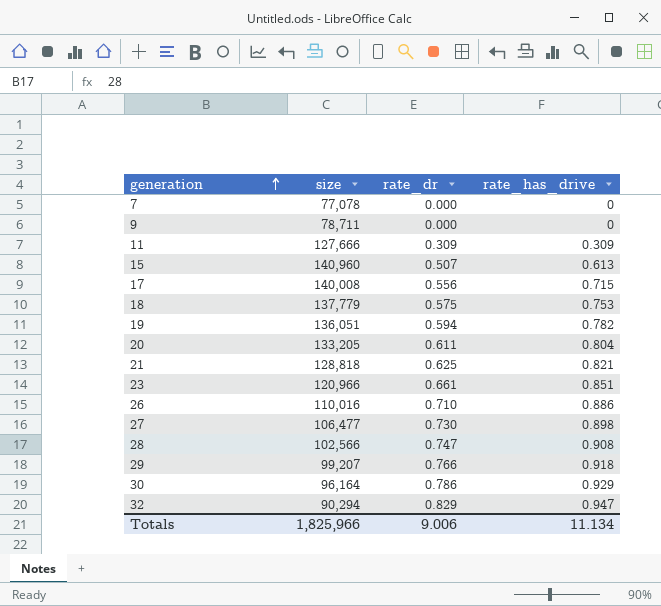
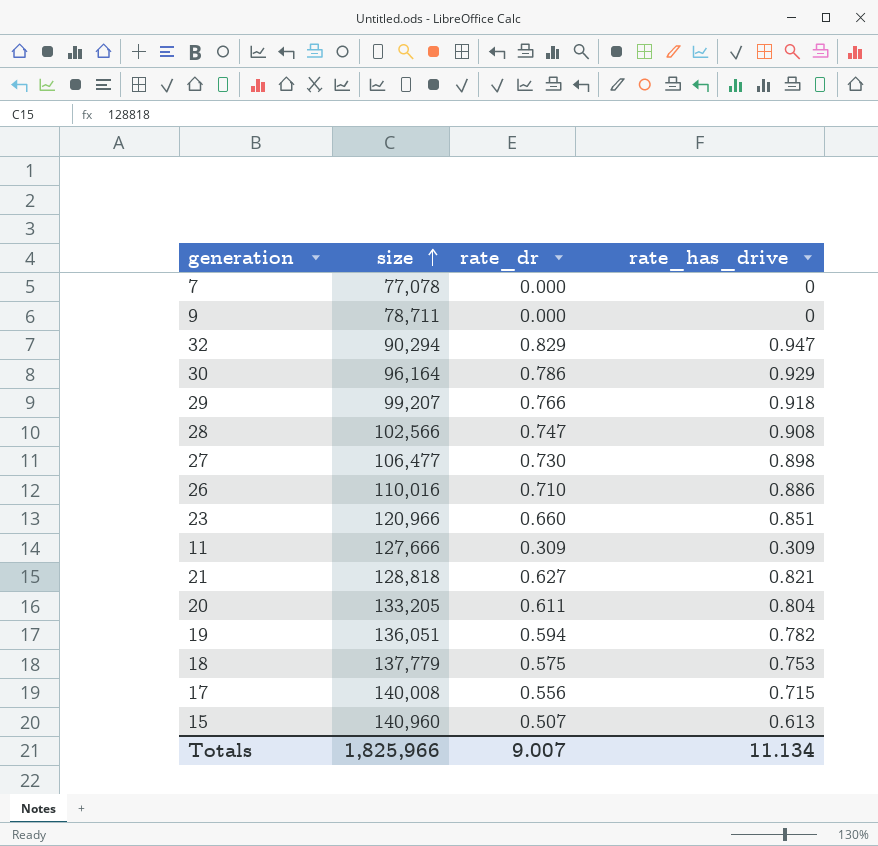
row order: generation ascending -> size ascending
23 | rate_dr: 0.661 -> 0.660
21 | rate_dr: 0.625 -> 0.627
Totals | rate_dr: 9.006 -> 9.007

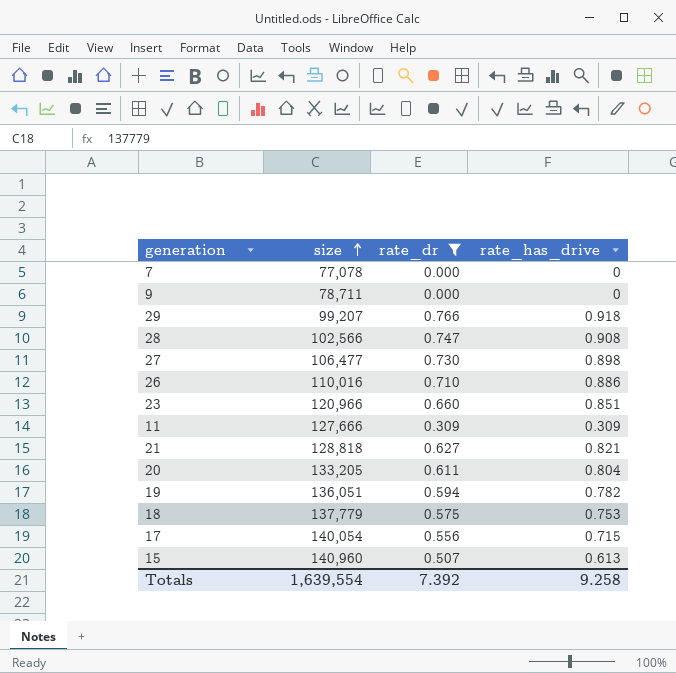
filter: none -> rate_dr <= 0.766
17 | size: 140,008 -> 140,054
Totals | size: 1,825,966 -> 1,639,554
Totals | rate_dr: 9.007 -> 7.392
Totals | rate_has_drive: 11.134 -> 9.258

